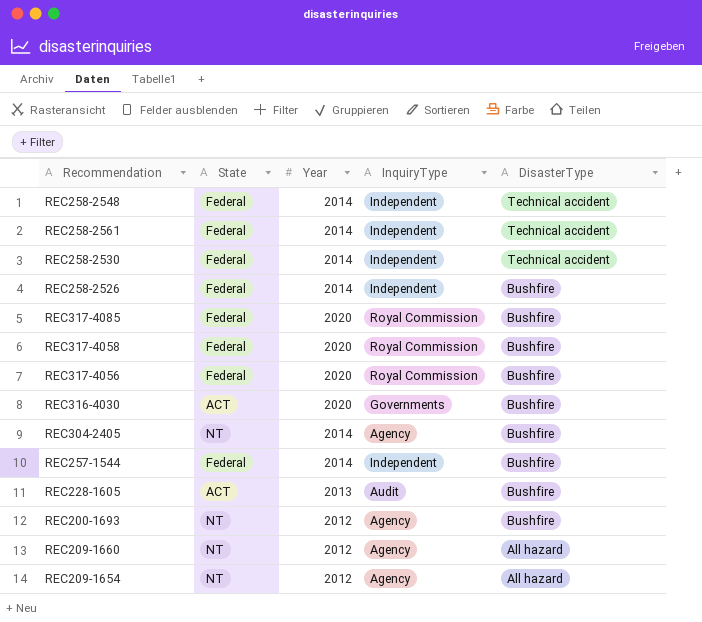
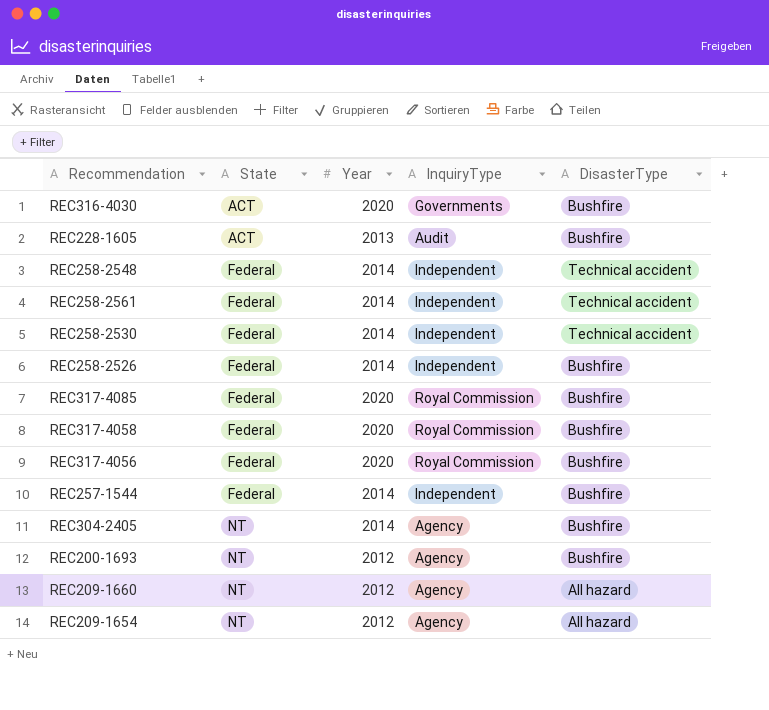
row order: DisasterType descending -> State ascending

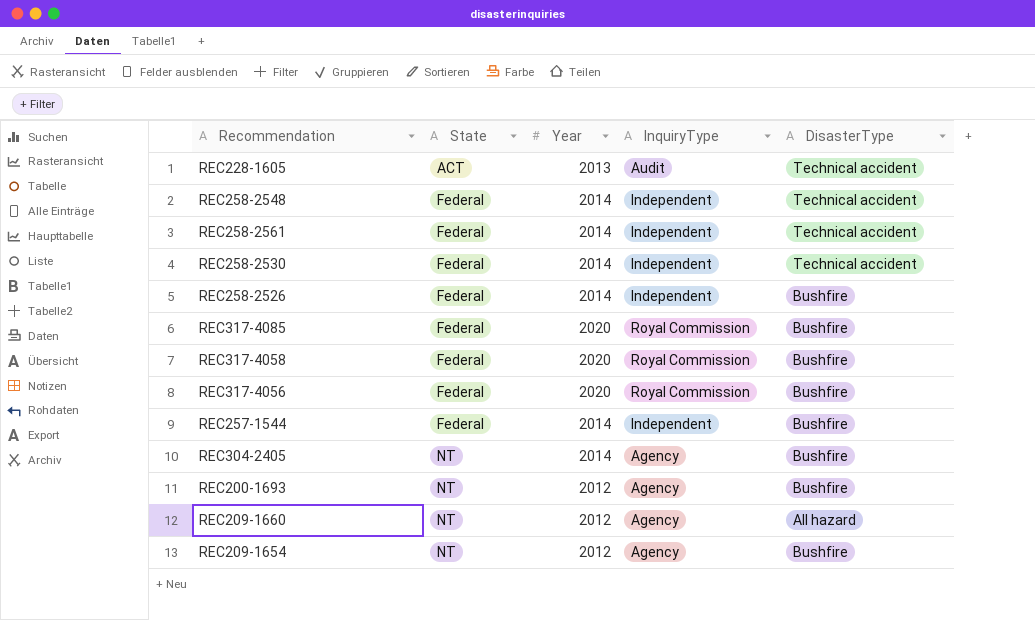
row REC316-4030: ACT | 2020 | Governments | Bushfire -> none
REC228-1605 | DisasterType: Bushfire -> Technical accident
REC209-1654 | DisasterType: All hazard -> Bushfire

